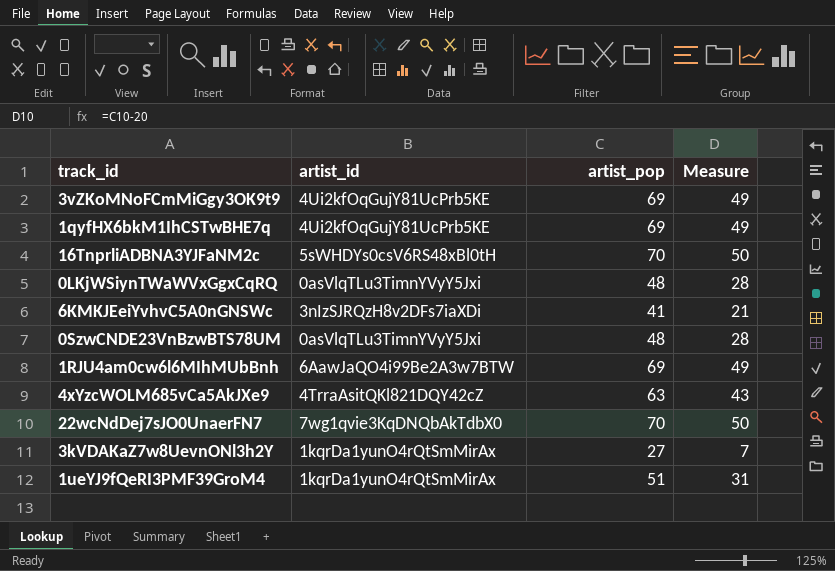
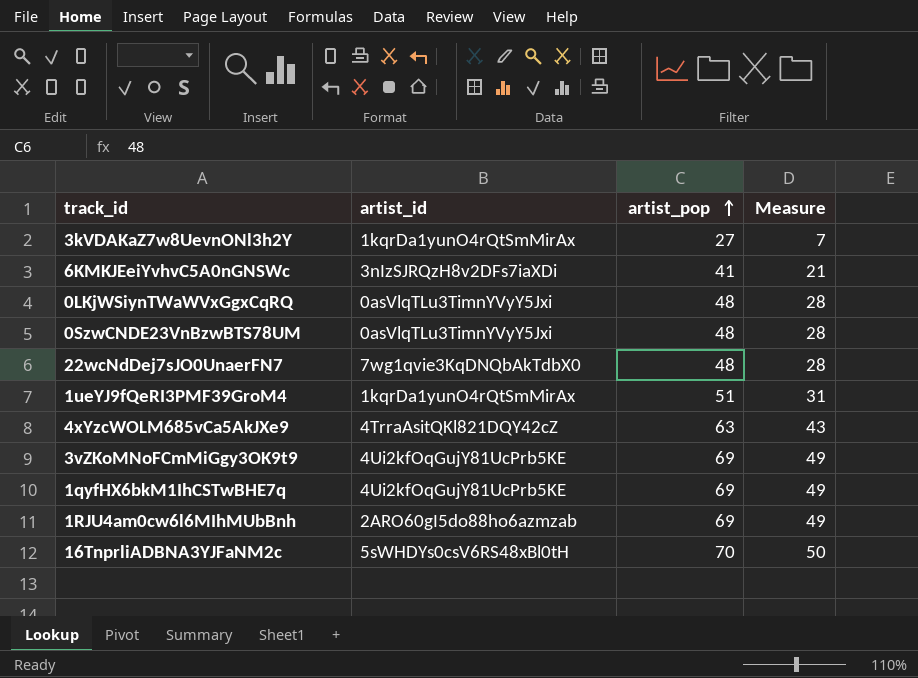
row order: none -> artist_pop ascending
22wcNdDej7sJO0UnaerFN7 | artist_pop: 70 -> 48
22wcNdDej7sJO0UnaerFN7 | Measure: 50 -> 28
1RJU4am0cw6l6MIhMUbBnh | artist_id: 6AawJaQO4i99Be2A3w7BTW -> 2ARO60gI5do88ho6azmzab

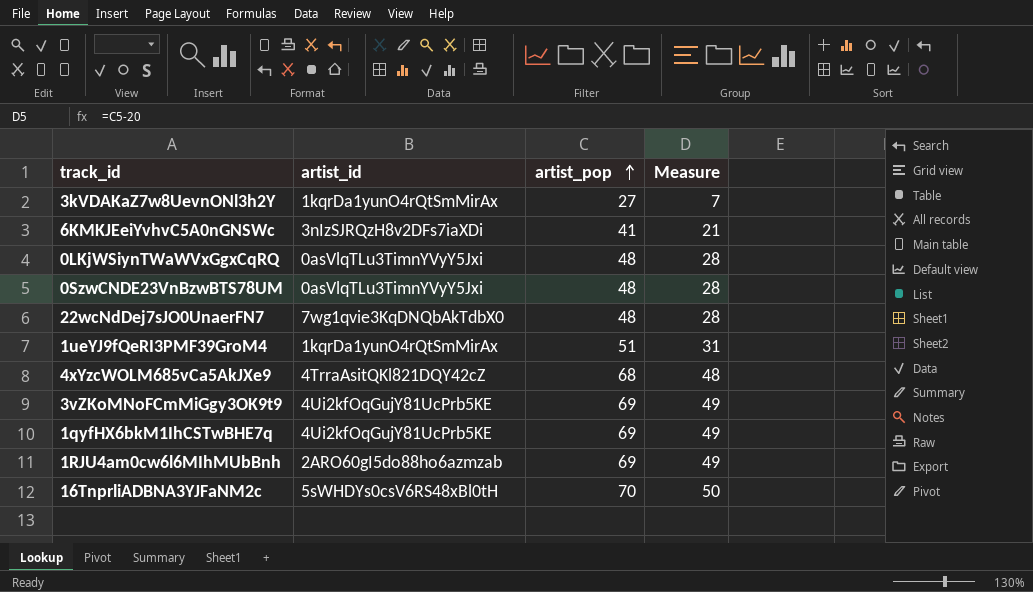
4xYzcWOLM685vCa5AkJXe9 | artist_pop: 63 -> 68
4xYzcWOLM685vCa5AkJXe9 | Measure: 43 -> 48

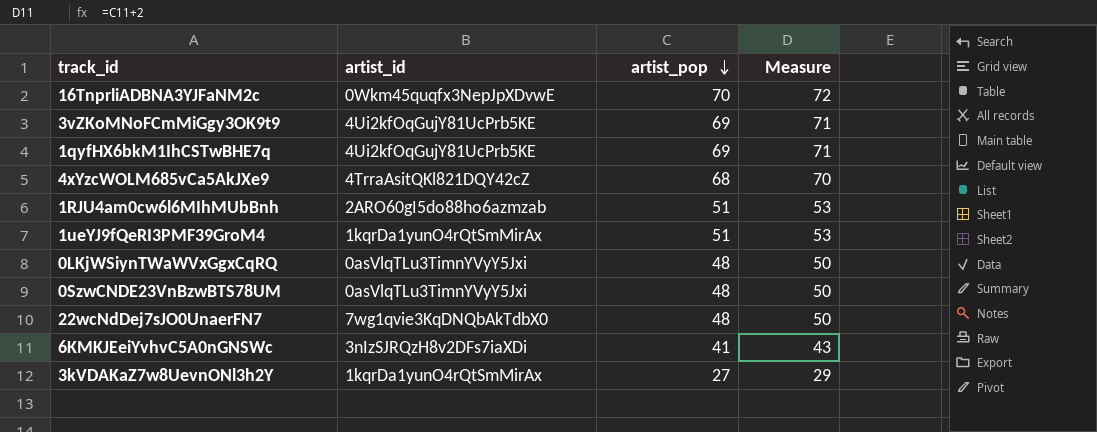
row order: artist_pop ascending -> artist_pop descending
column Measure | formula: [artist_pop] - 20 -> [artist_pop] + 2
16TnprliADBNA3YJFaNM2c | artist_id: 5sWHDYs0csV6RS48xBl0tH -> 0Wkm45quqfx3NepJpXDvwE
1RJU4am0cw6l6MIhMUbBnh | artist_pop: 69 -> 51

